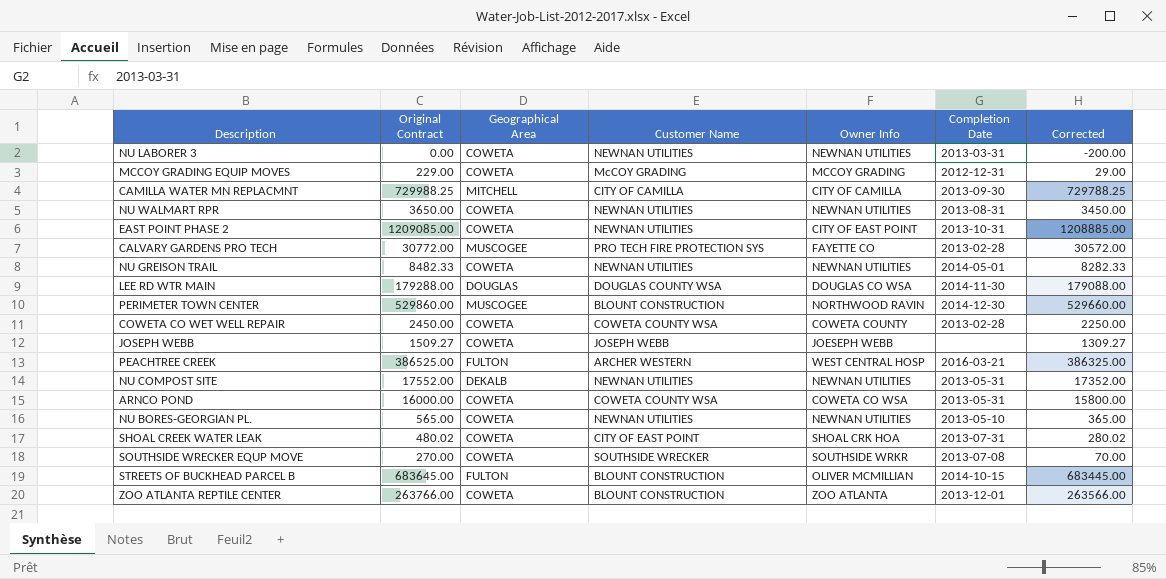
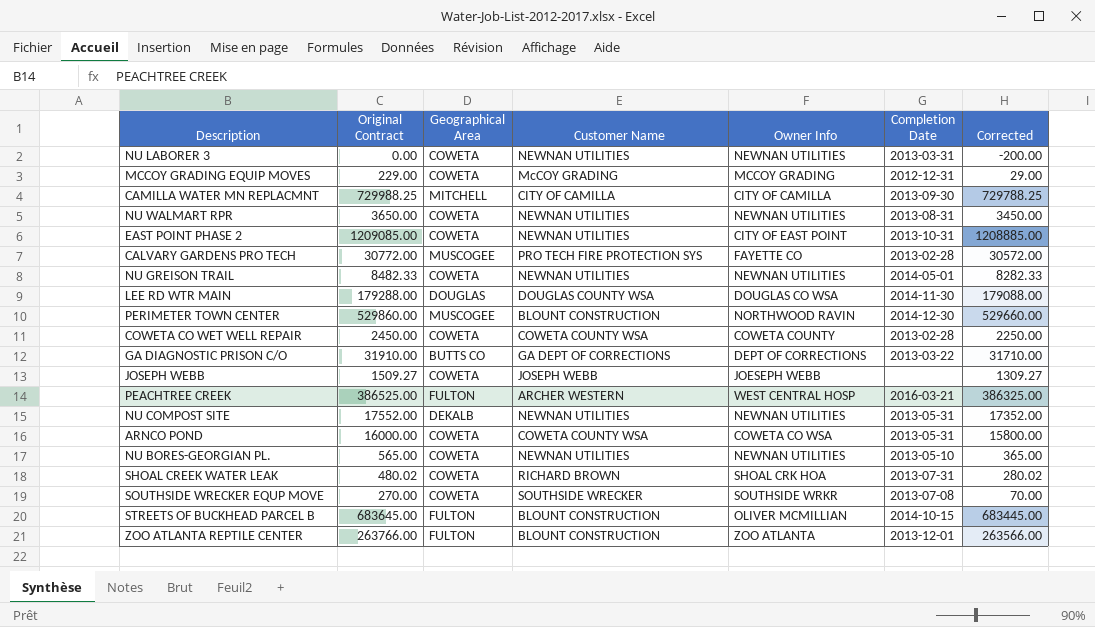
row GA DIAGNOSTIC PRISON C/O: none -> 31910.00 | BUTTS CO | GA DEPT OF CORRECTIONS | DEPT OF CORRECTIONS | 2013-03-22 | 31710.00
SHOAL CREEK WATER LEAK | Customer Name: CITY OF EAST POINT -> RICHARD BROWN
ZOO ATLANTA REPTILE CENTER | Geographical Area: COWETA -> FULTON

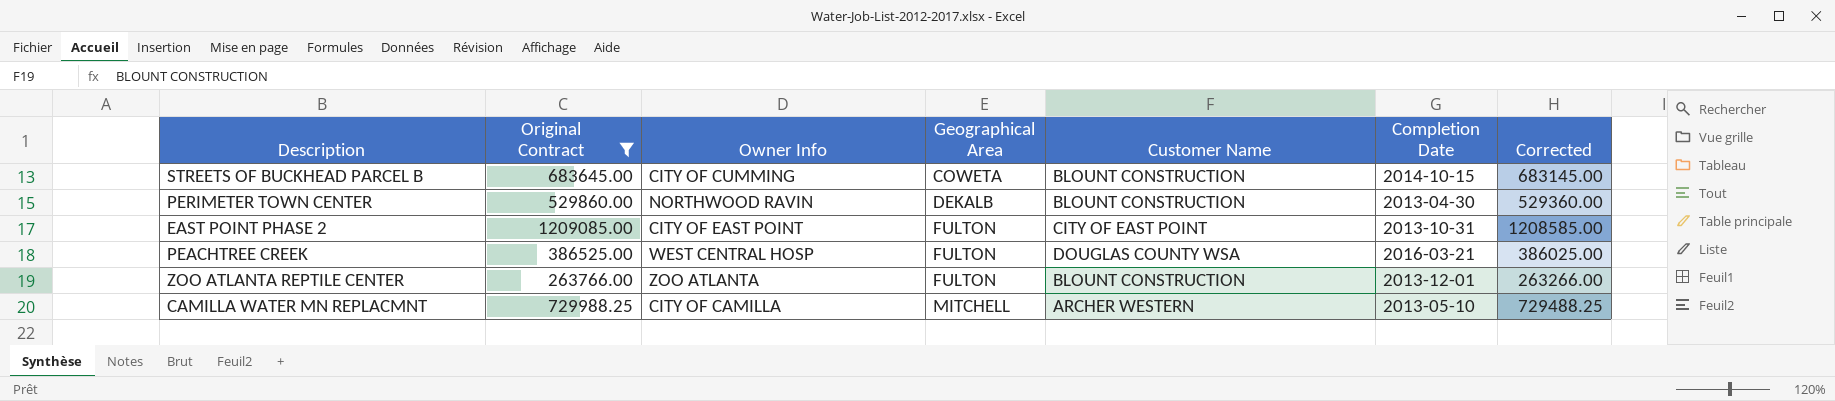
filter: none -> Original Contract >= 263766.00
row order: none -> Geographical Area ascending
column Owner Info | position: 5 -> 3
column Corrected | formula: [Original Contract] - 200 -> [Original Contract] - 500
STREETS OF BUCKHEAD PARCEL B | Owner Info: OLIVER MCMILLIAN -> CITY OF CUMMING
STREETS OF BUCKHEAD PARCEL B | Geographical Area: FULTON -> COWETA
PERIMETER TOWN CENTER | Geographical Area: MUSCOGEE -> DEKALB
PERIMETER TOWN CENTER | Completion Date: 2014-12-30 -> 2013-04-30
EAST POINT PHASE 2 | Geographical Area: COWETA -> FULTON
EAST POINT PHASE 2 | Customer Name: NEWNAN UTILITIES -> CITY OF EAST POINT
PEACHTREE CREEK | Customer Name: ARCHER WESTERN -> DOUGLAS COUNTY WSA
CAMILLA WATER MN REPLACMNT | Customer Name: CITY OF CAMILLA -> ARCHER WESTERN
CAMILLA WATER MN REPLACMNT | Completion Date: 2013-09-30 -> 2013-05-10

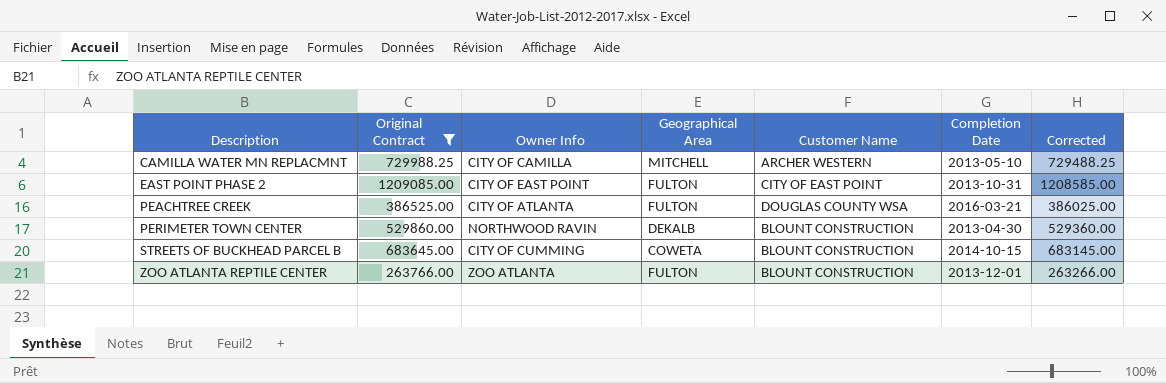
row order: Geographical Area ascending -> Description ascending
PEACHTREE CREEK | Owner Info: WEST CENTRAL HOSP -> CITY OF ATLANTA

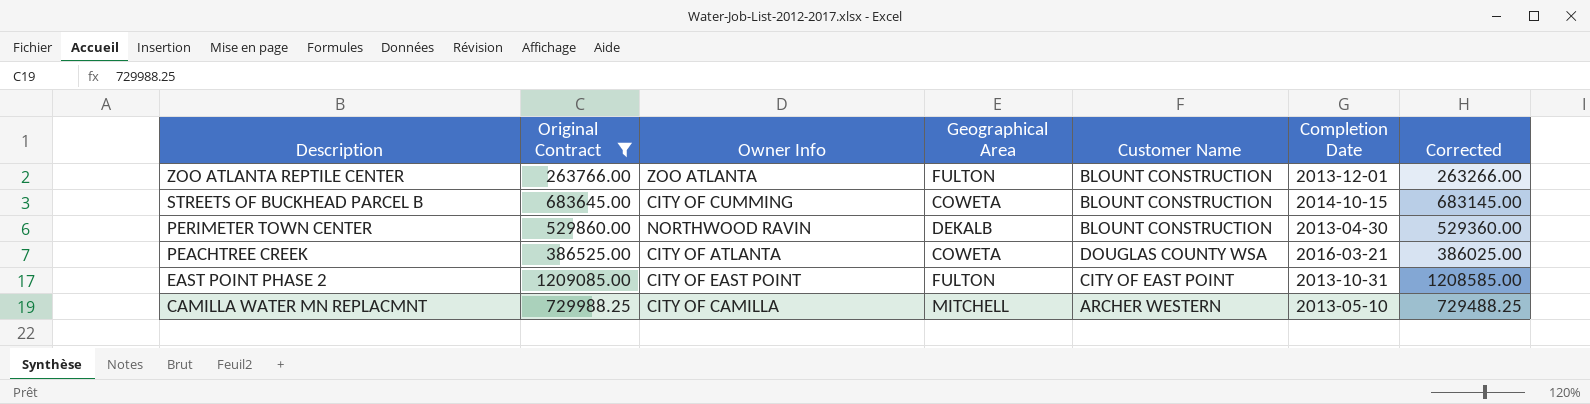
row order: Description ascending -> Description descending
PEACHTREE CREEK | Geographical Area: FULTON -> COWETA

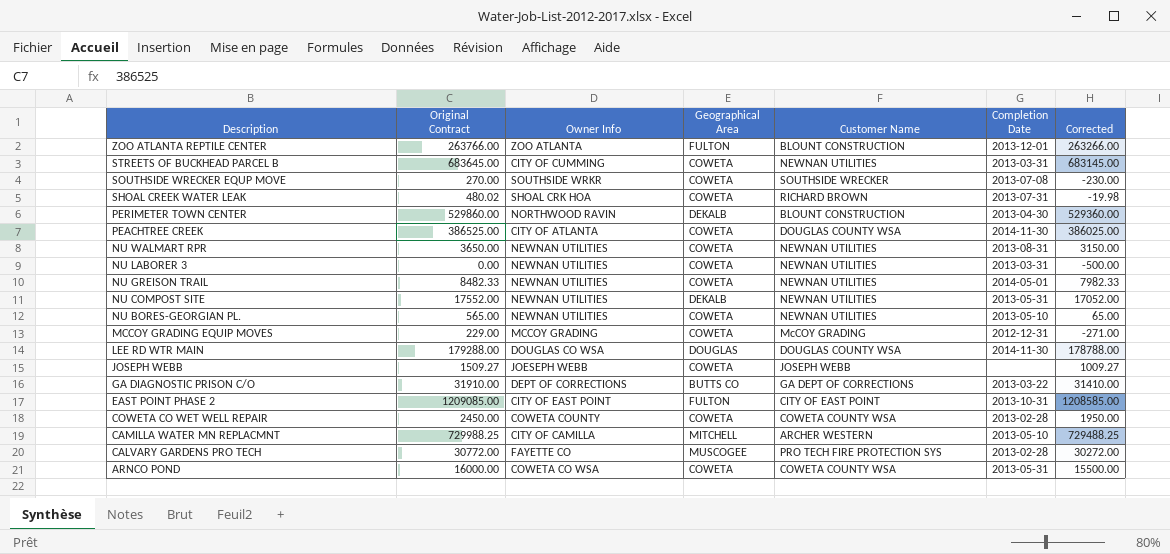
filter: Original Contract >= 263766.00 -> none
STREETS OF BUCKHEAD PARCEL B | Customer Name: BLOUNT CONSTRUCTION -> NEWNAN UTILITIES
STREETS OF BUCKHEAD PARCEL B | Completion Date: 2014-10-15 -> 2013-03-31
PEACHTREE CREEK | Completion Date: 2016-03-21 -> 2014-11-30

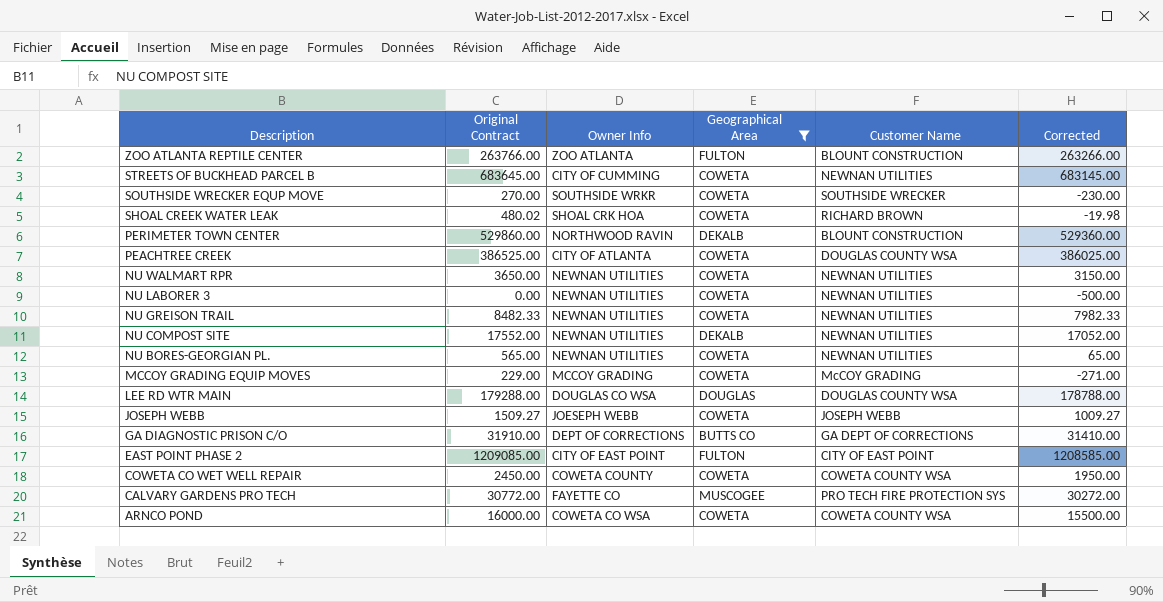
filter: none -> Geographical Area != MITCHELL
column Completion Date | position: 6 -> none

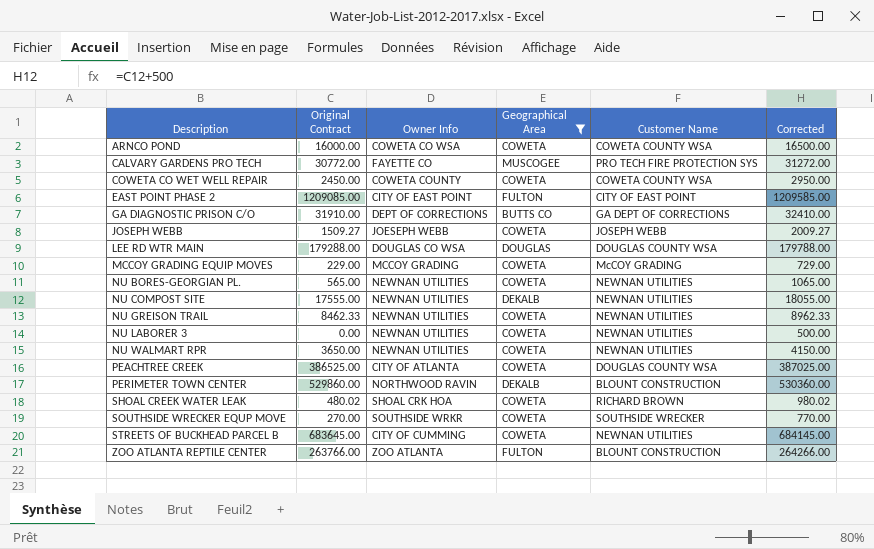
row order: Description descending -> Description ascending
column Corrected | formula: [Original Contract] - 500 -> [Original Contract] + 500
NU COMPOST SITE | Original Contract: 17552.00 -> 17555.00
NU GREISON TRAIL | Original Contract: 8482.33 -> 8462.33

